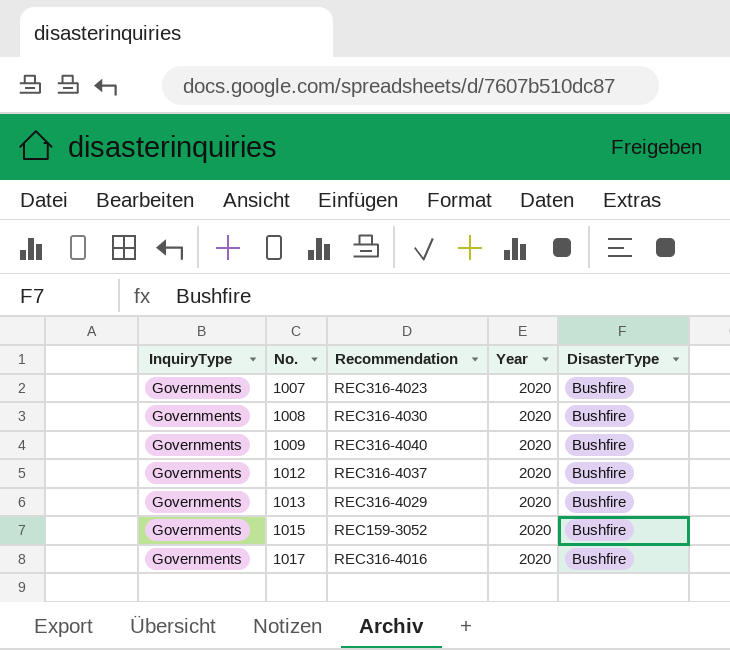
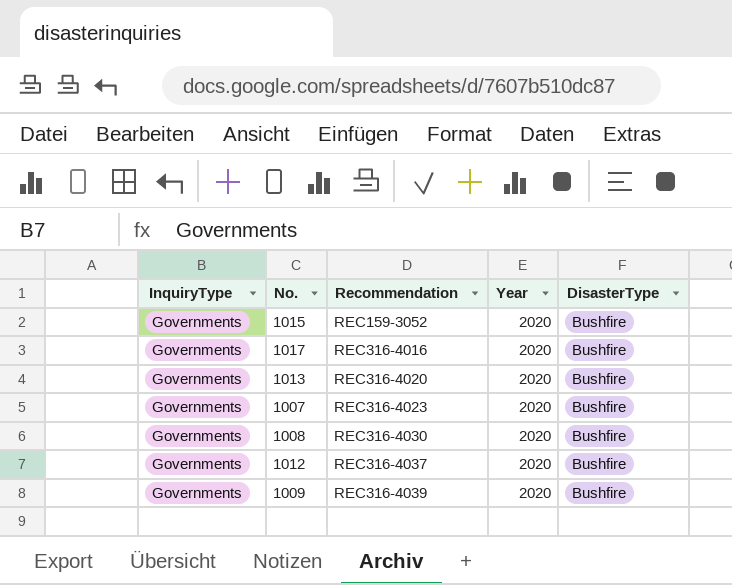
row order: No. ascending -> Recommendation ascending
1013 | Recommendation: REC316-4029 -> REC316-4020
1009 | Recommendation: REC316-4040 -> REC316-4039

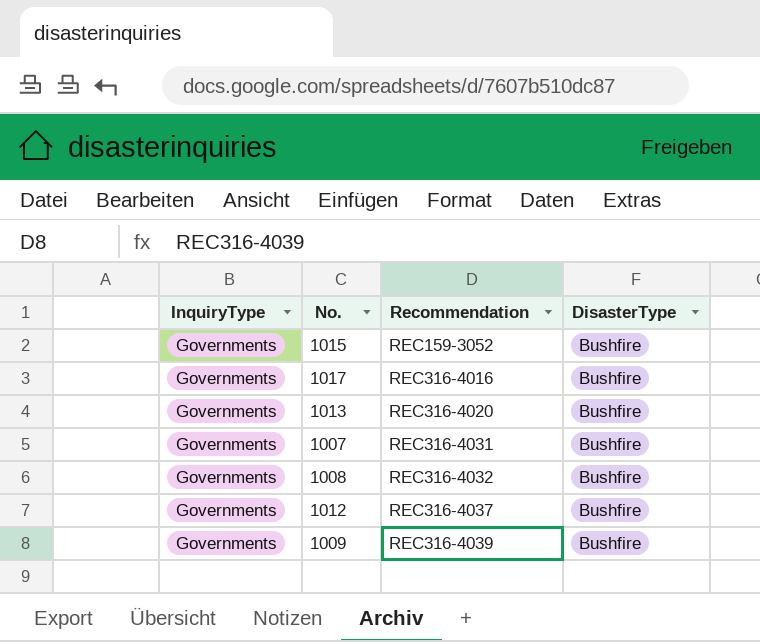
column Year | position: 4 -> none
1007 | Recommendation: REC316-4023 -> REC316-4031
1008 | Recommendation: REC316-4030 -> REC316-4032

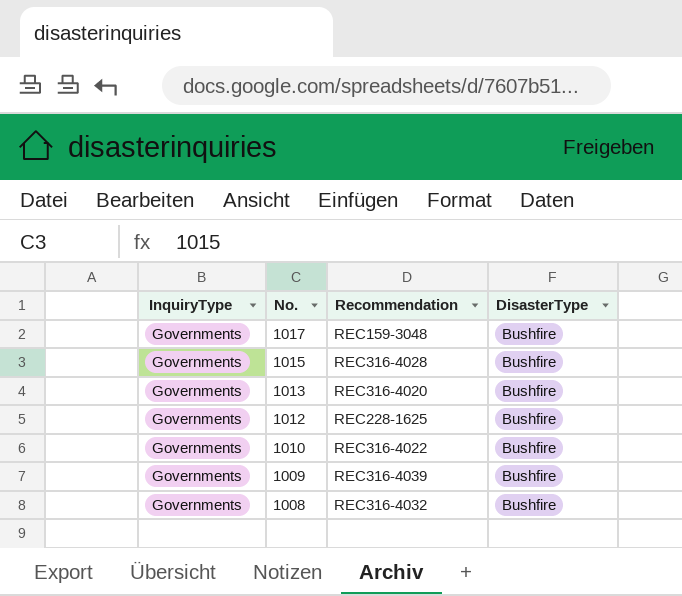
row order: Recommendation ascending -> No. descending
row 1007: Governments | REC316-4031 | Bushfire -> none
1017 | Recommendation: REC316-4016 -> REC159-3048
1015 | Recommendation: REC159-3052 -> REC316-4028
1012 | Recommendation: REC316-4037 -> REC228-1625
row 1010: none -> Governments | REC316-4022 | Bushfire

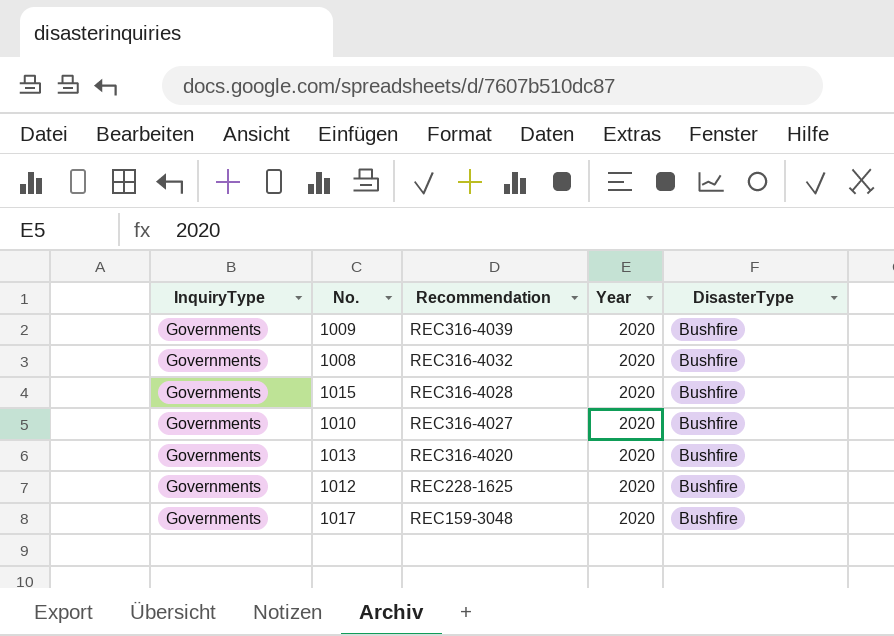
row order: No. descending -> Recommendation descending
column Year | position: none -> 4
1010 | Recommendation: REC316-4022 -> REC316-4027

